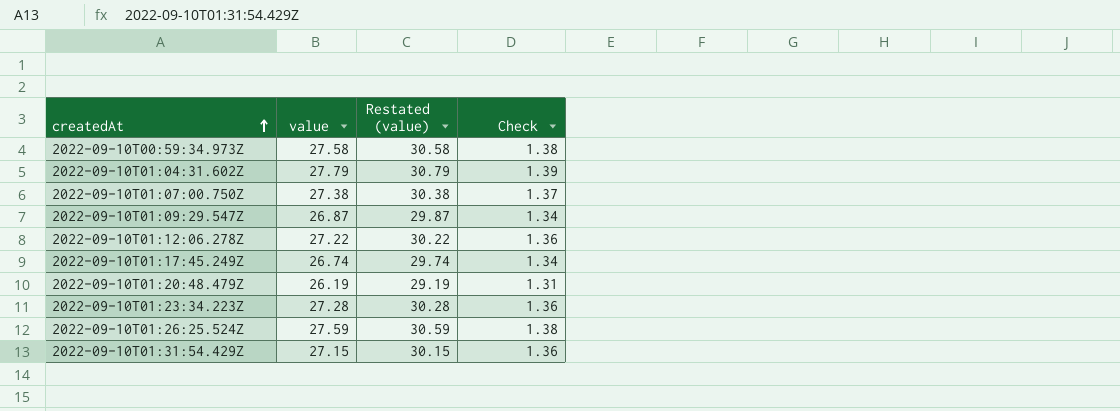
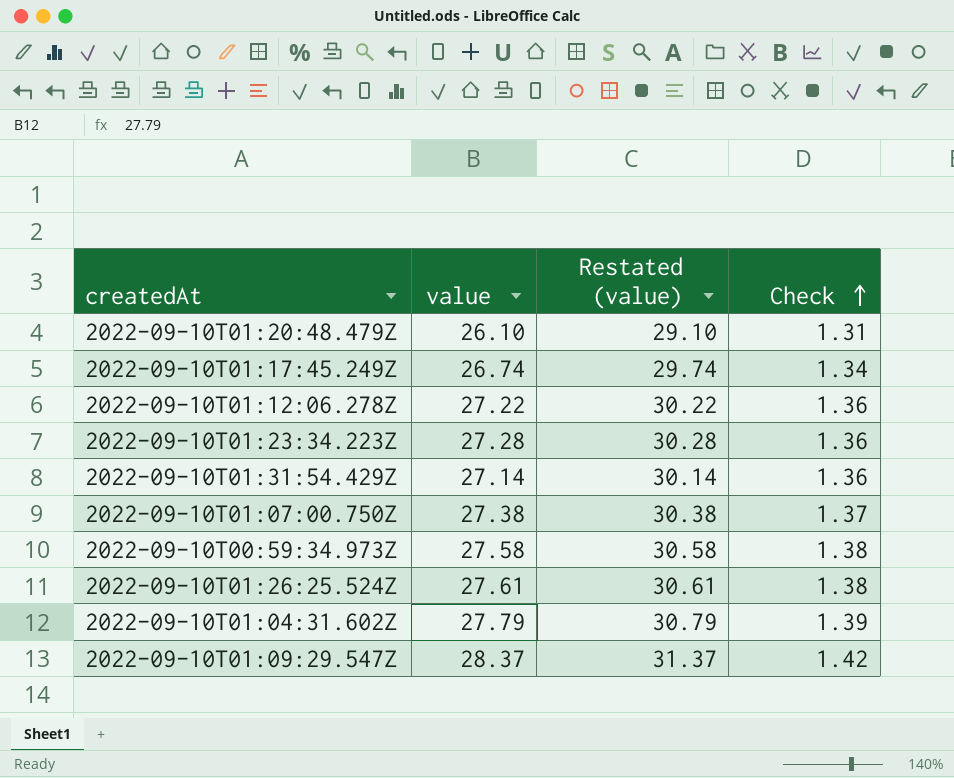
row order: createdAt ascending -> Check ascending
2022-09-10T01:20:48.479Z | value: 26.19 -> 26.10
2022-09-10T01:20:48.479Z | Restated (value): 29.19 -> 29.10
2022-09-10T01:31:54.429Z | value: 27.15 -> 27.14
2022-09-10T01:31:54.429Z | Restated (value): 30.15 -> 30.14
2022-09-10T01:26:25.524Z | value: 27.59 -> 27.61
2022-09-10T01:26:25.524Z | Restated (value): 30.59 -> 30.61
2022-09-10T01:09:29.547Z | value: 26.87 -> 28.37
2022-09-10T01:09:29.547Z | Restated (value): 29.87 -> 31.37
2022-09-10T01:09:29.547Z | Check: 1.34 -> 1.42

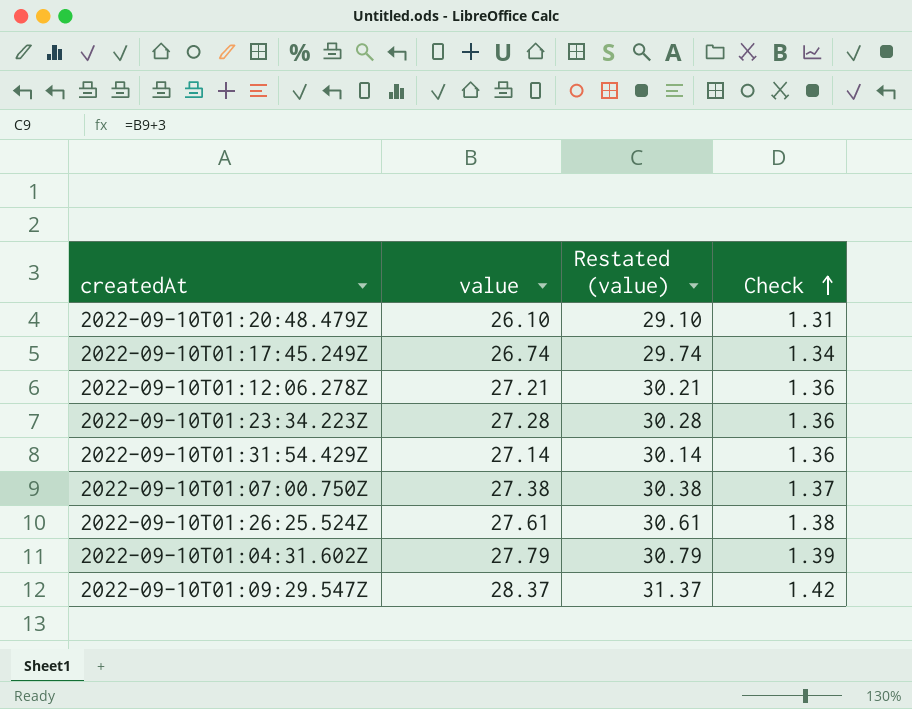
row 2022-09-10T00:59:34.973Z: 27.58 | 30.58 | 1.38 -> none
2022-09-10T01:12:06.278Z | value: 27.22 -> 27.21
2022-09-10T01:12:06.278Z | Restated (value): 30.22 -> 30.21

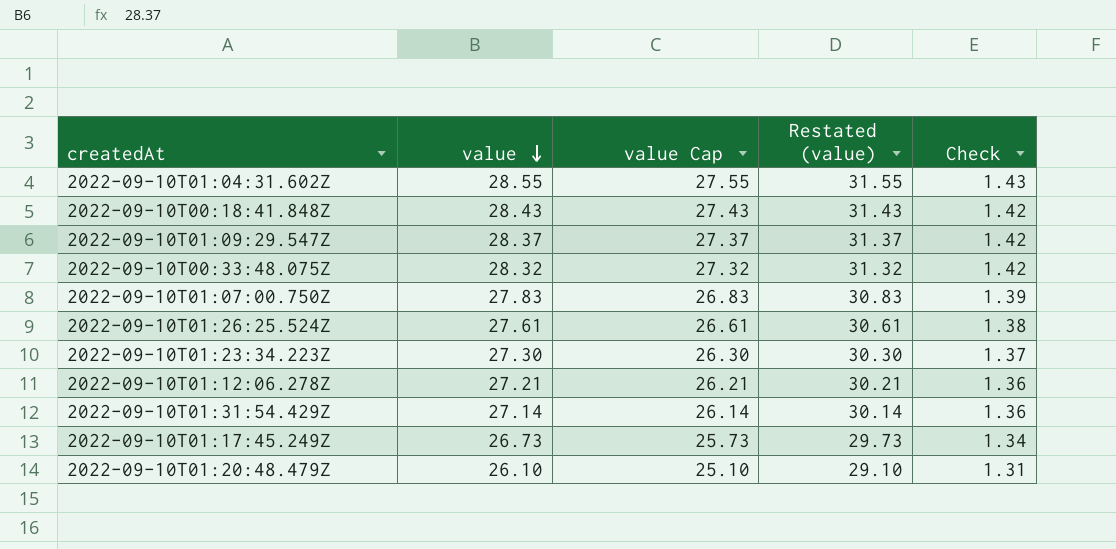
row order: Check ascending -> value descending
column value Cap | formula: none -> [value] - 1
2022-09-10T01:04:31.602Z | value: 27.79 -> 28.55
2022-09-10T01:04:31.602Z | Restated (value): 30.79 -> 31.55
2022-09-10T01:04:31.602Z | Check: 1.39 -> 1.43
row 2022-09-10T00:18:41.848Z: none -> 28.43 | 27.43 | 31.43 | 1.42
row 2022-09-10T00:33:48.075Z: none -> 28.32 | 27.32 | 31.32 | 1.42
2022-09-10T01:07:00.750Z | value: 27.38 -> 27.83
2022-09-10T01:07:00.750Z | Restated (value): 30.38 -> 30.83
2022-09-10T01:07:00.750Z | Check: 1.37 -> 1.39
2022-09-10T01:23:34.223Z | value: 27.28 -> 27.30
2022-09-10T01:23:34.223Z | Restated (value): 30.28 -> 30.30
2022-09-10T01:23:34.223Z | Check: 1.36 -> 1.37
2022-09-10T01:17:45.249Z | value: 26.74 -> 26.73
2022-09-10T01:17:45.249Z | Restated (value): 29.74 -> 29.73

